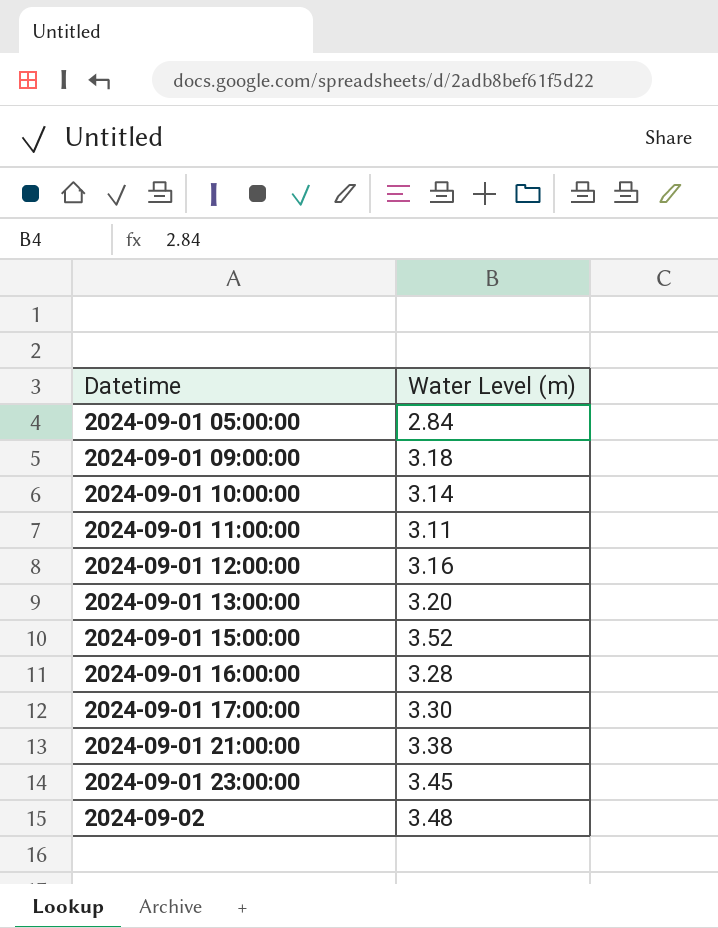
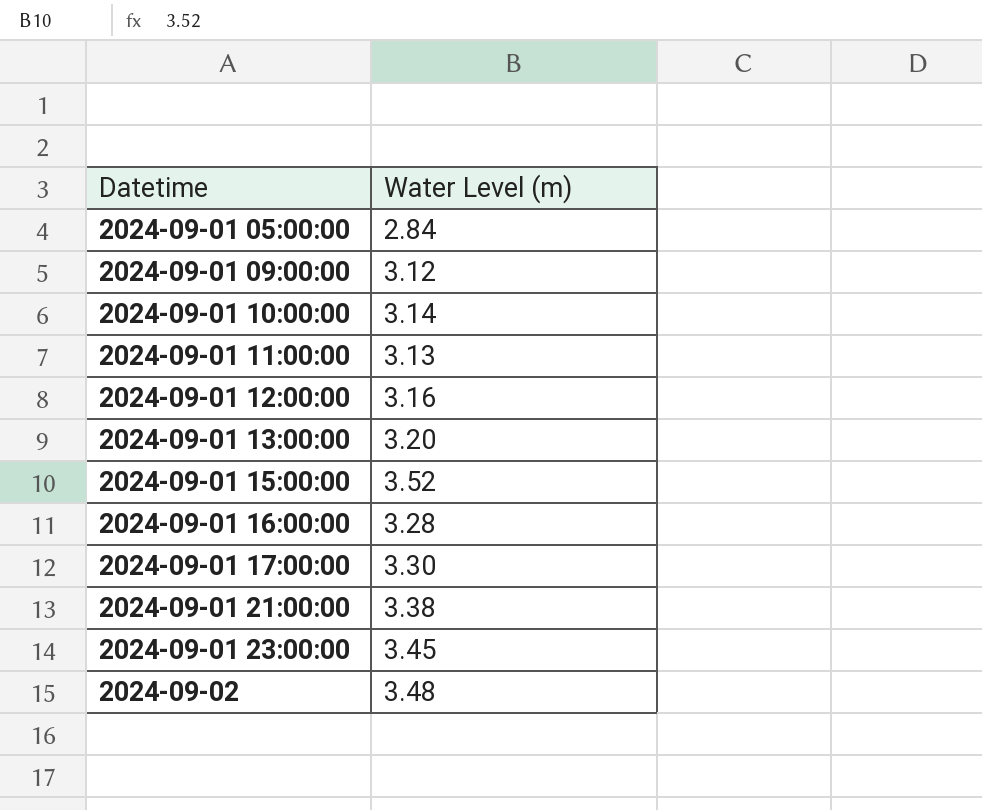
2024-09-01 09:00:00 | Water Level (m): 3.18 -> 3.12
2024-09-01 11:00:00 | Water Level (m): 3.11 -> 3.13

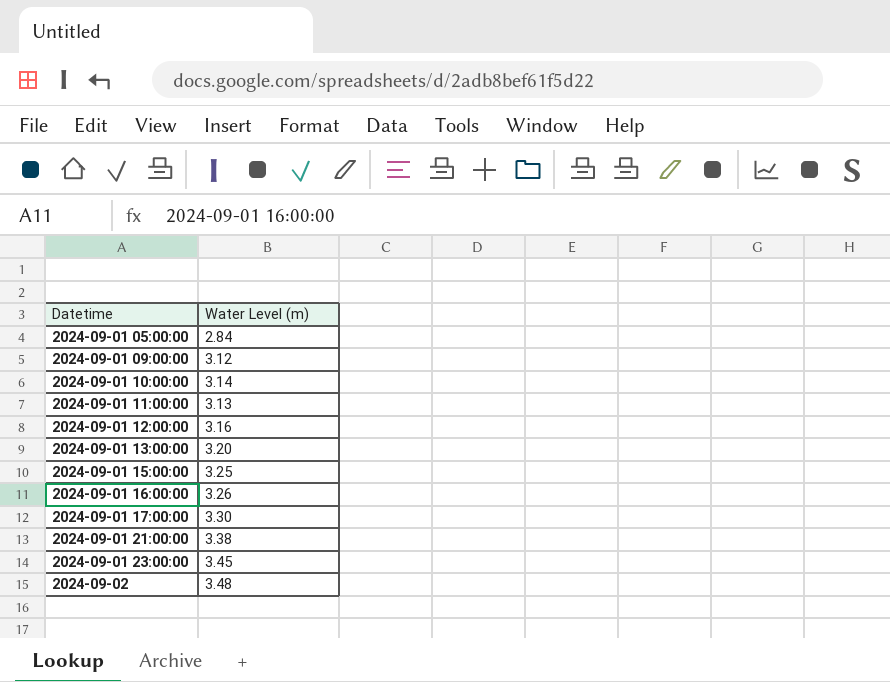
2024-09-01 15:00:00 | Water Level (m): 3.52 -> 3.25
2024-09-01 16:00:00 | Water Level (m): 3.28 -> 3.26

